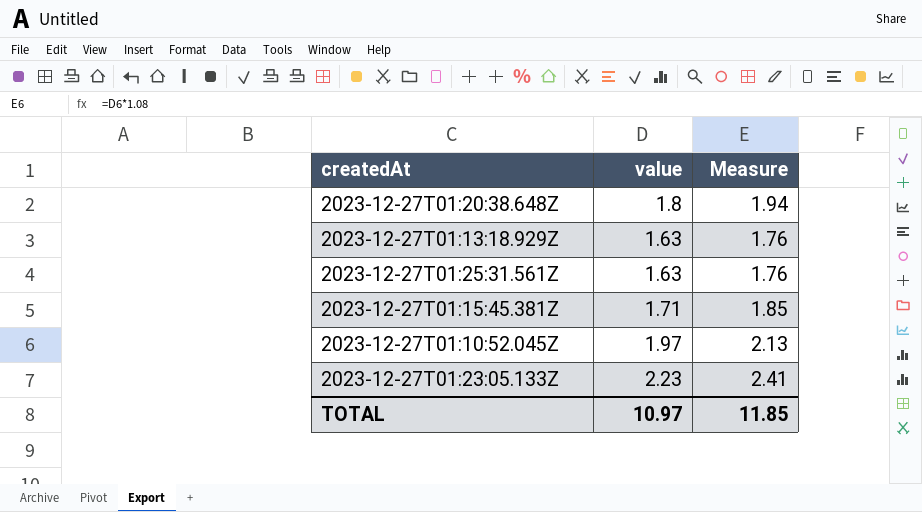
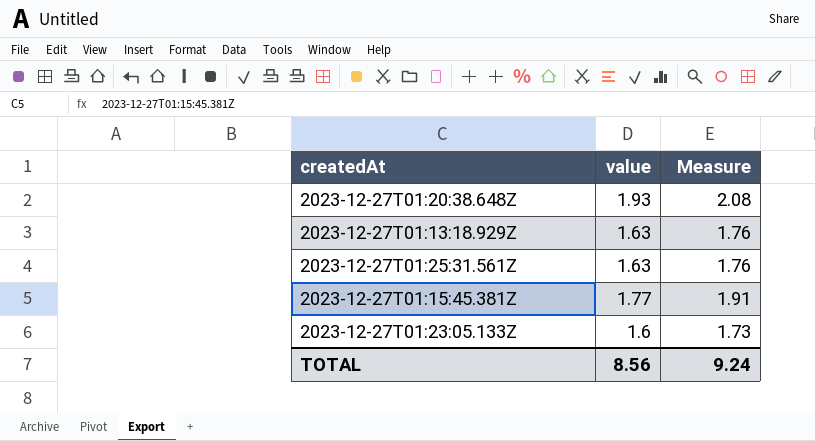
row 2023-12-27T01:10:52.045Z: 1.97 | 2.13 -> none
2023-12-27T01:20:38.648Z | value: 1.8 -> 1.93
2023-12-27T01:20:38.648Z | Measure: 1.94 -> 2.08
2023-12-27T01:15:45.381Z | value: 1.71 -> 1.77
2023-12-27T01:15:45.381Z | Measure: 1.85 -> 1.91
2023-12-27T01:23:05.133Z | value: 2.23 -> 1.6
2023-12-27T01:23:05.133Z | Measure: 2.41 -> 1.73
TOTAL | value: 10.97 -> 8.56
TOTAL | Measure: 11.85 -> 9.24

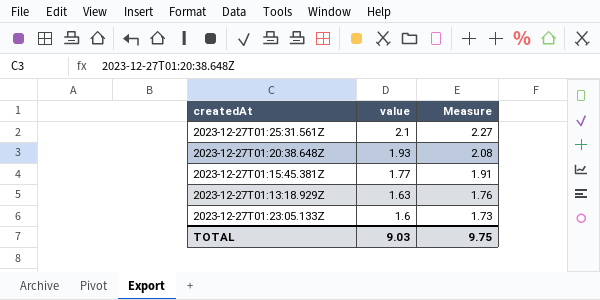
row order: none -> value descending
2023-12-27T01:25:31.561Z | value: 1.63 -> 2.1
2023-12-27T01:25:31.561Z | Measure: 1.76 -> 2.27
TOTAL | value: 8.56 -> 9.03
TOTAL | Measure: 9.24 -> 9.75

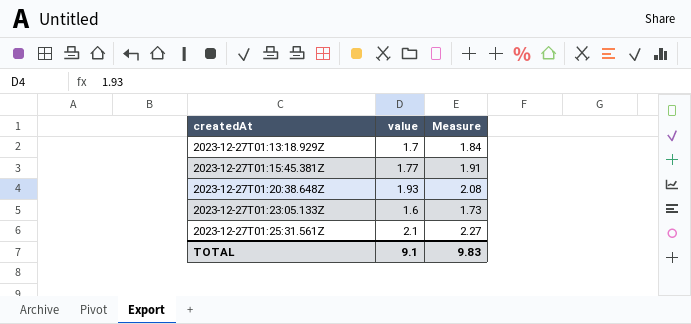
row order: value descending -> createdAt ascending
2023-12-27T01:13:18.929Z | value: 1.63 -> 1.7
2023-12-27T01:13:18.929Z | Measure: 1.76 -> 1.84
TOTAL | value: 9.03 -> 9.1
TOTAL | Measure: 9.75 -> 9.83

